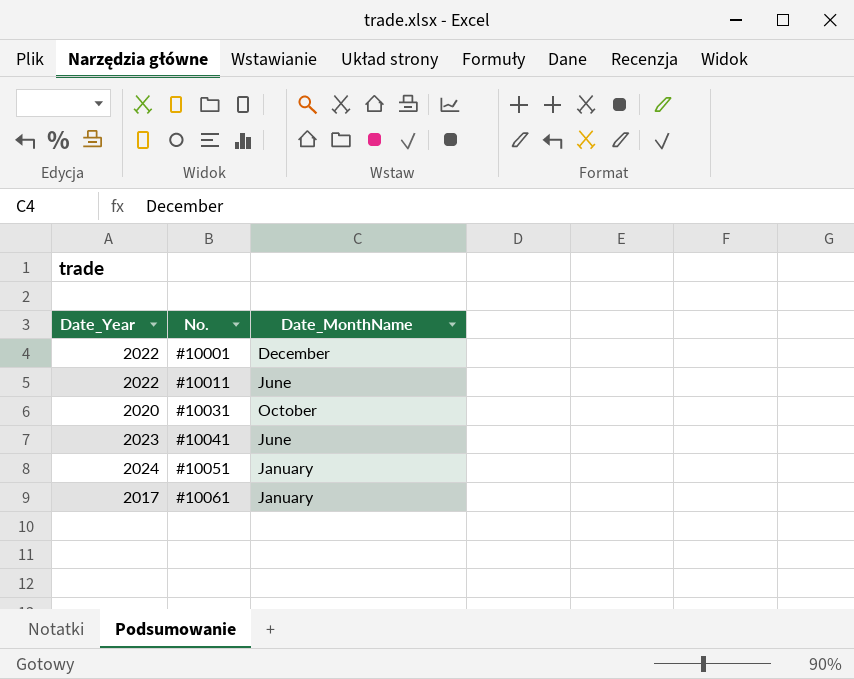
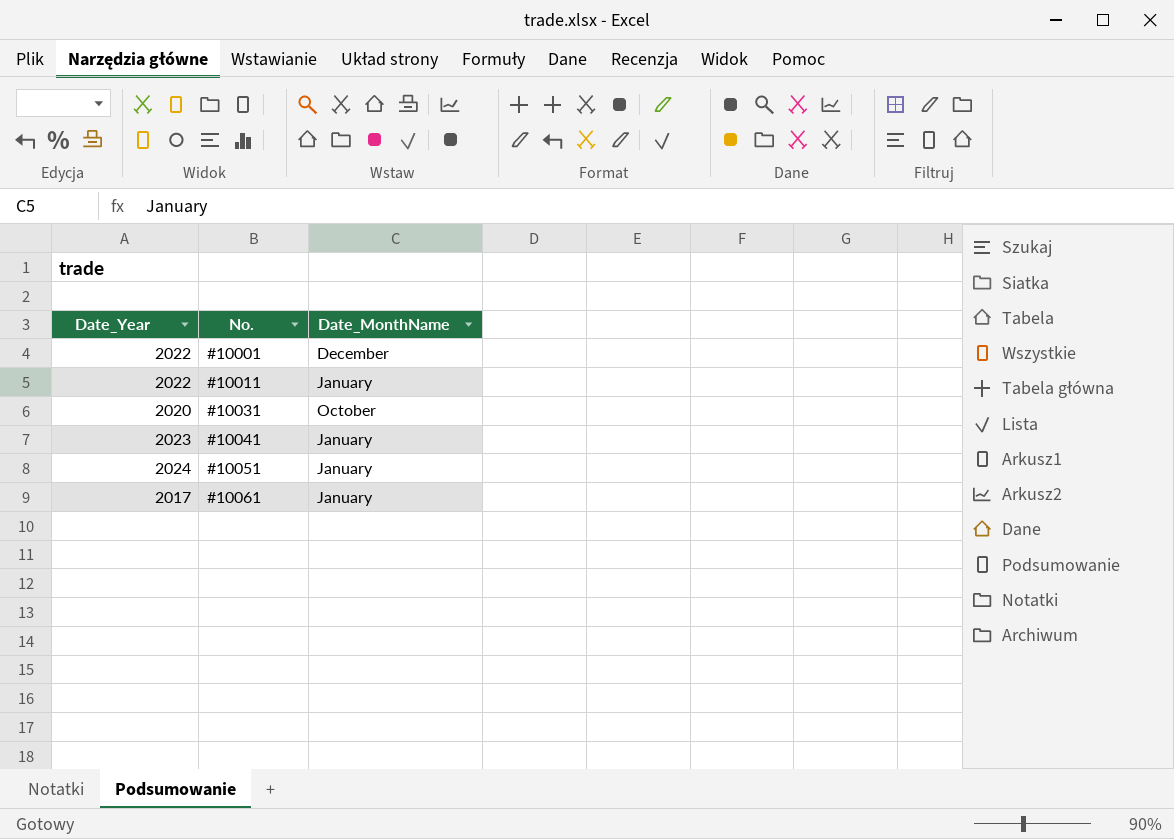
#10011 | Date_MonthName: June -> January
#10041 | Date_MonthName: June -> January

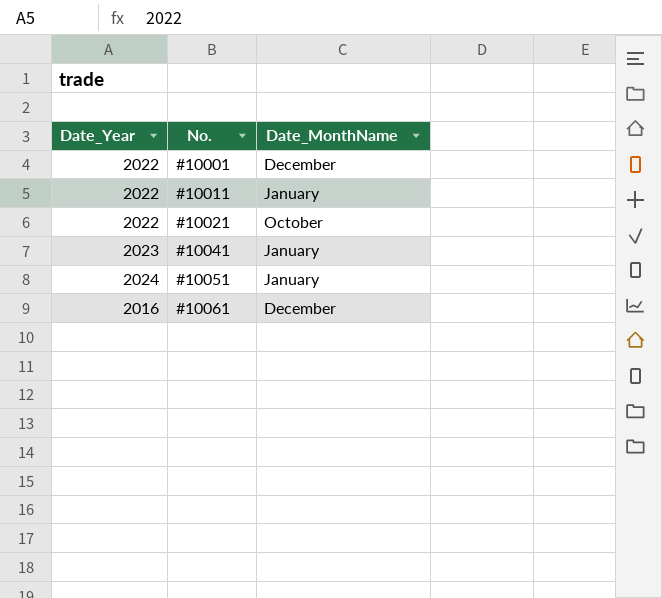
row #10031: 2020 | October -> none
row #10021: none -> 2022 | October
#10061 | Date_Year: 2017 -> 2016
#10061 | Date_MonthName: January -> December

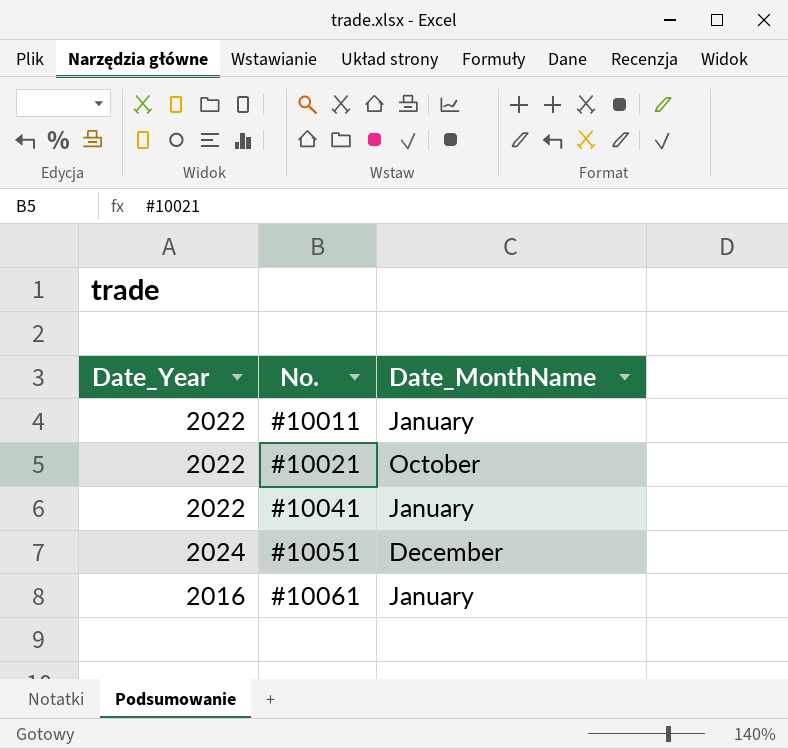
row #10001: 2022 | December -> none
#10041 | Date_Year: 2023 -> 2022
#10051 | Date_MonthName: January -> December
#10061 | Date_MonthName: December -> January

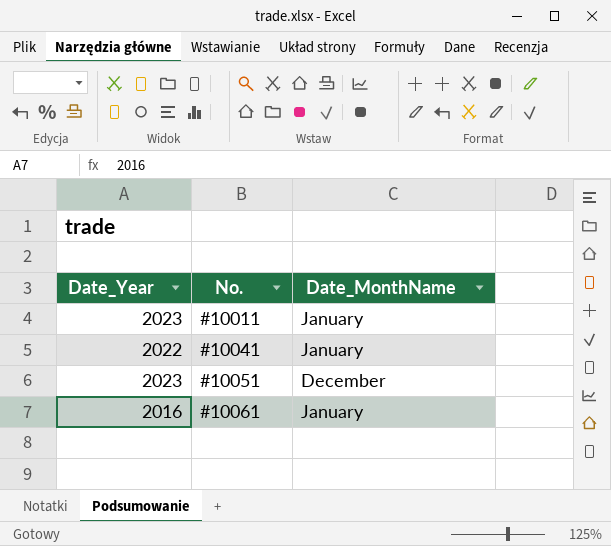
row #10021: 2022 | October -> none
#10011 | Date_Year: 2022 -> 2023
#10051 | Date_Year: 2024 -> 2023

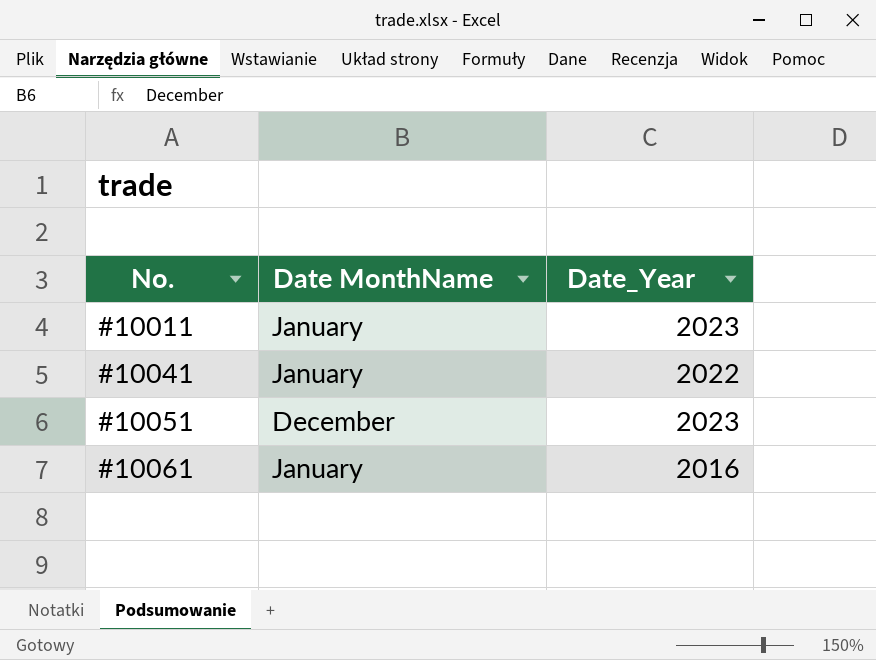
column name: Date_MonthName -> Date MonthName
column Date_Year | position: 1 -> 3

